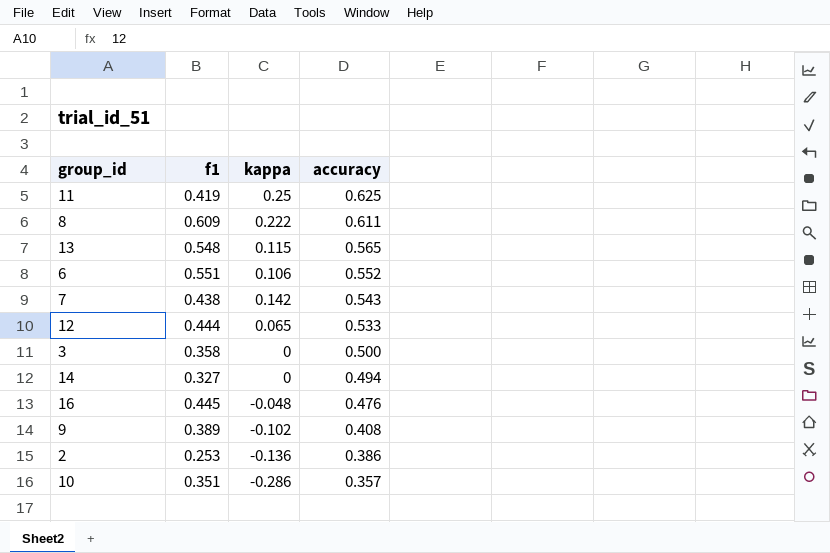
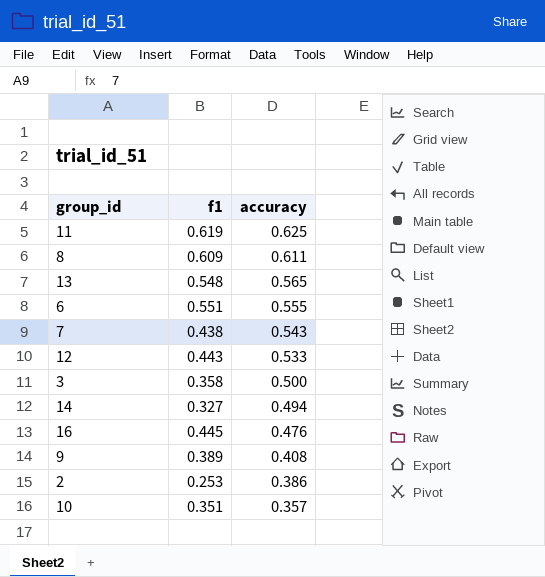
column kappa | position: 3 -> none
11 | f1: 0.419 -> 0.619
6 | accuracy: 0.552 -> 0.555
12 | f1: 0.444 -> 0.443

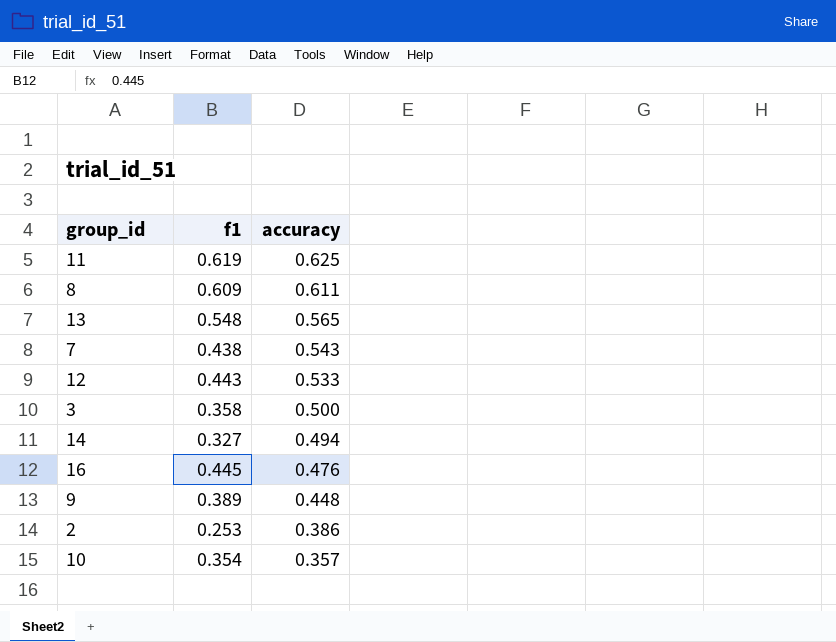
row 6: 0.551 | 0.555 -> none
9 | accuracy: 0.408 -> 0.448
10 | f1: 0.351 -> 0.354

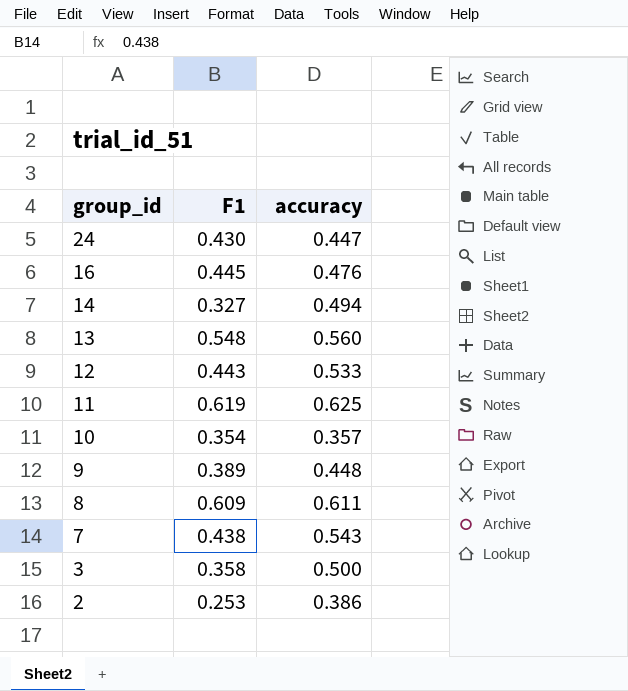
row order: accuracy descending -> group_id descending
column name: f1 -> F1
row 24: none -> 0.430 | 0.447
13 | accuracy: 0.565 -> 0.560

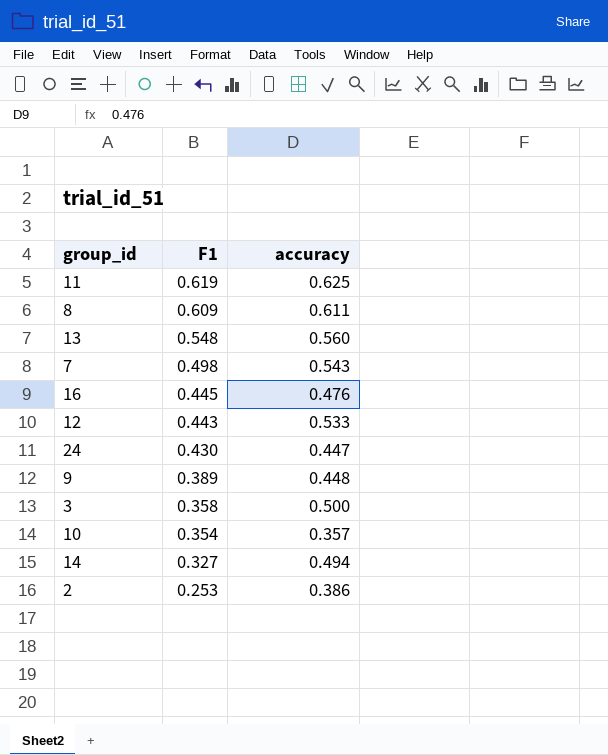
row order: group_id descending -> F1 descending
7 | F1: 0.438 -> 0.498

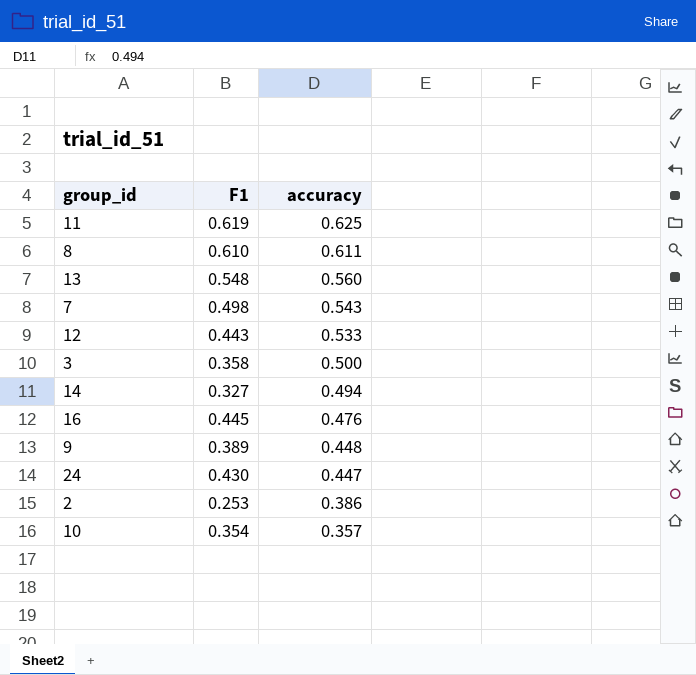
row order: F1 descending -> accuracy descending
8 | F1: 0.609 -> 0.610

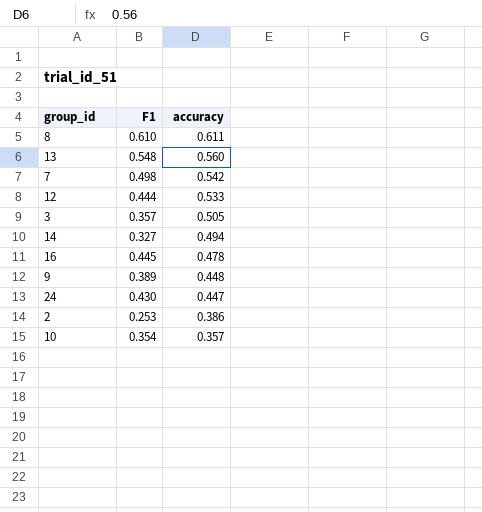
row 11: 0.619 | 0.625 -> none
7 | accuracy: 0.543 -> 0.542
12 | F1: 0.443 -> 0.444
3 | F1: 0.358 -> 0.357
3 | accuracy: 0.500 -> 0.505
16 | accuracy: 0.476 -> 0.478

